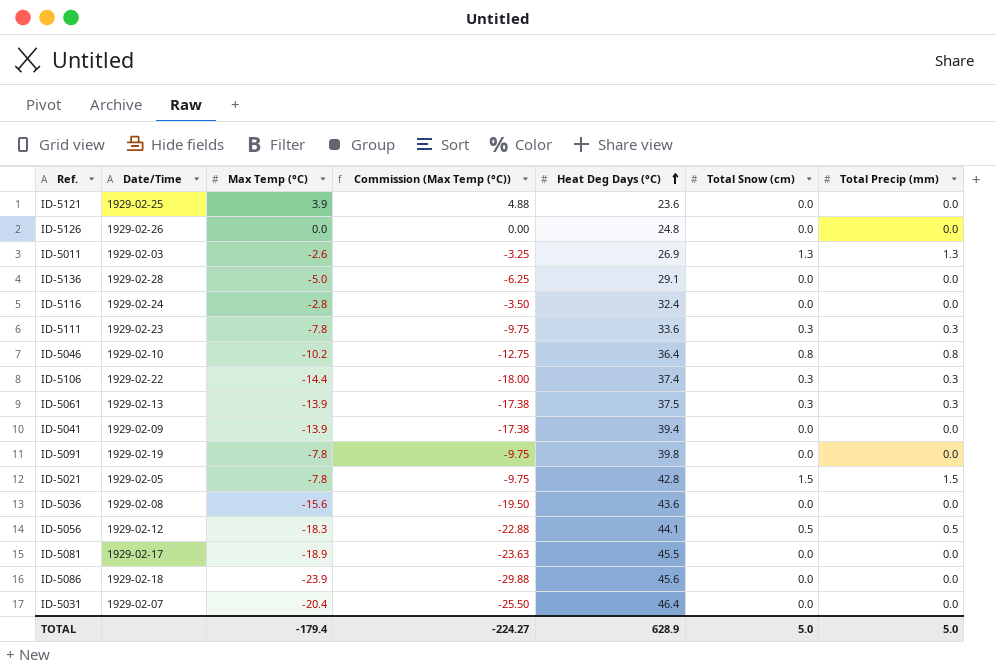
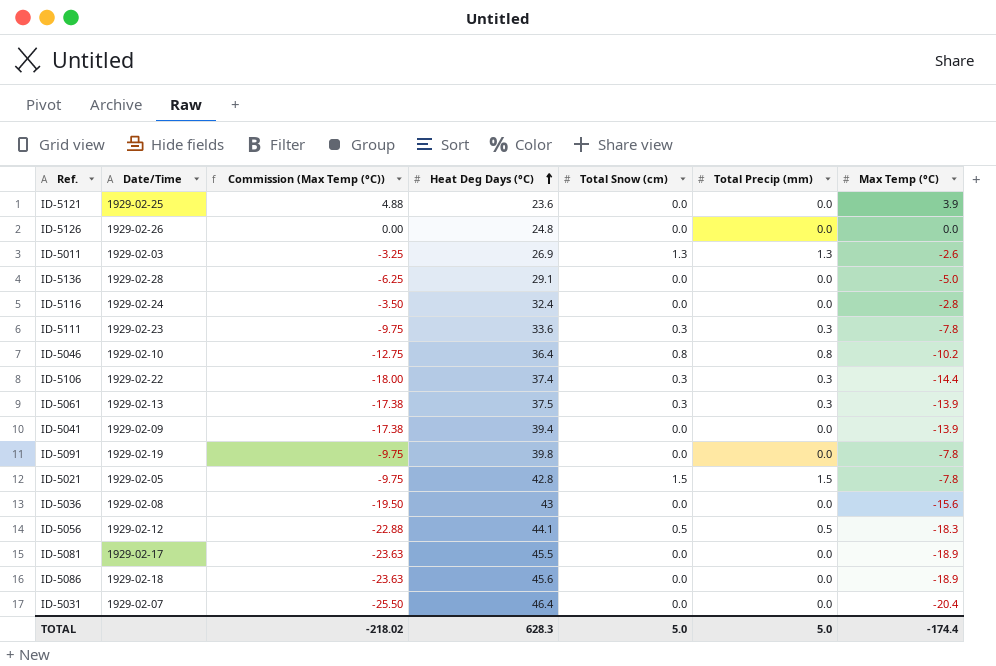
column Max Temp (°C) | position: 3 -> 7
ID-5036 | Heat Deg Days (°C): 43.6 -> 43
ID-5086 | Commission (Max Temp (°C)): -29.88 -> -23.63
ID-5086 | Max Temp (°C): -23.9 -> -18.9
TOTAL | Commission (Max Temp (°C)): -224.27 -> -218.02
TOTAL | Heat Deg Days (°C): 628.9 -> 628.3
TOTAL | Max Temp (°C): -179.4 -> -174.4

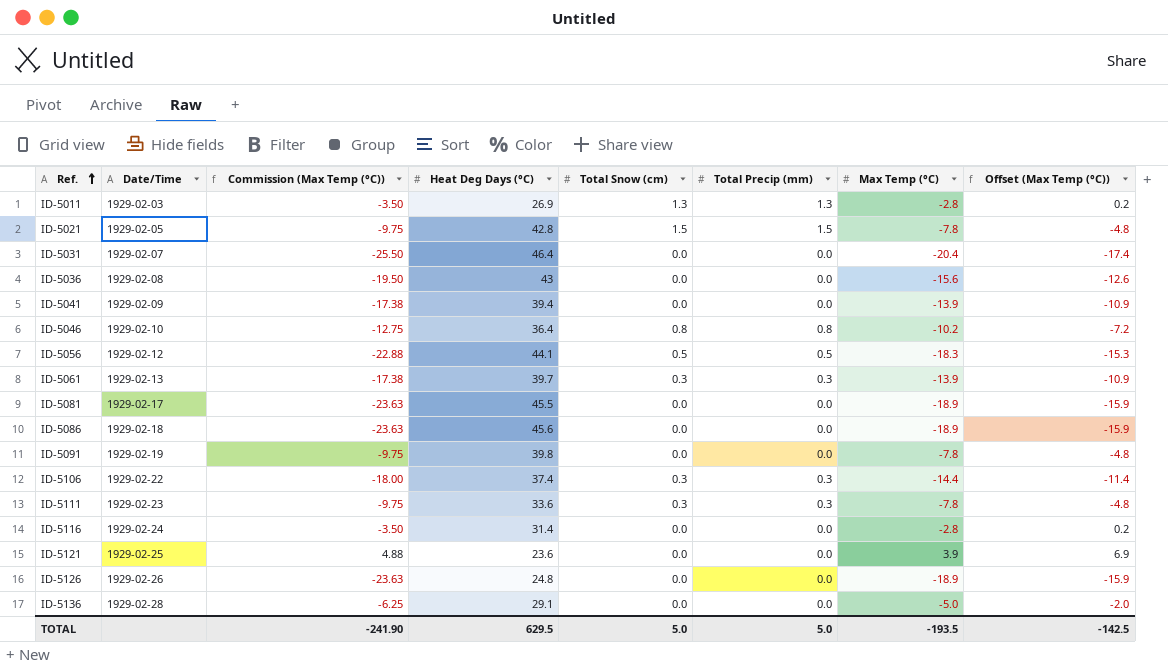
row order: Heat Deg Days (°C) ascending -> Ref. ascending
column Offset (Max Temp (°C)) | formula: none -> [Max Temp (°C)] + 3
ID-5011 | Commission (Max Temp (°C)): -3.25 -> -3.50
ID-5011 | Max Temp (°C): -2.6 -> -2.8
ID-5061 | Heat Deg Days (°C): 37.5 -> 39.7
ID-5116 | Heat Deg Days (°C): 32.4 -> 31.4
ID-5126 | Commission (Max Temp (°C)): 0.00 -> -23.63
ID-5126 | Max Temp (°C): 0.0 -> -18.9
TOTAL | Commission (Max Temp (°C)): -218.02 -> -241.90
TOTAL | Heat Deg Days (°C): 628.3 -> 629.5
TOTAL | Max Temp (°C): -174.4 -> -193.5

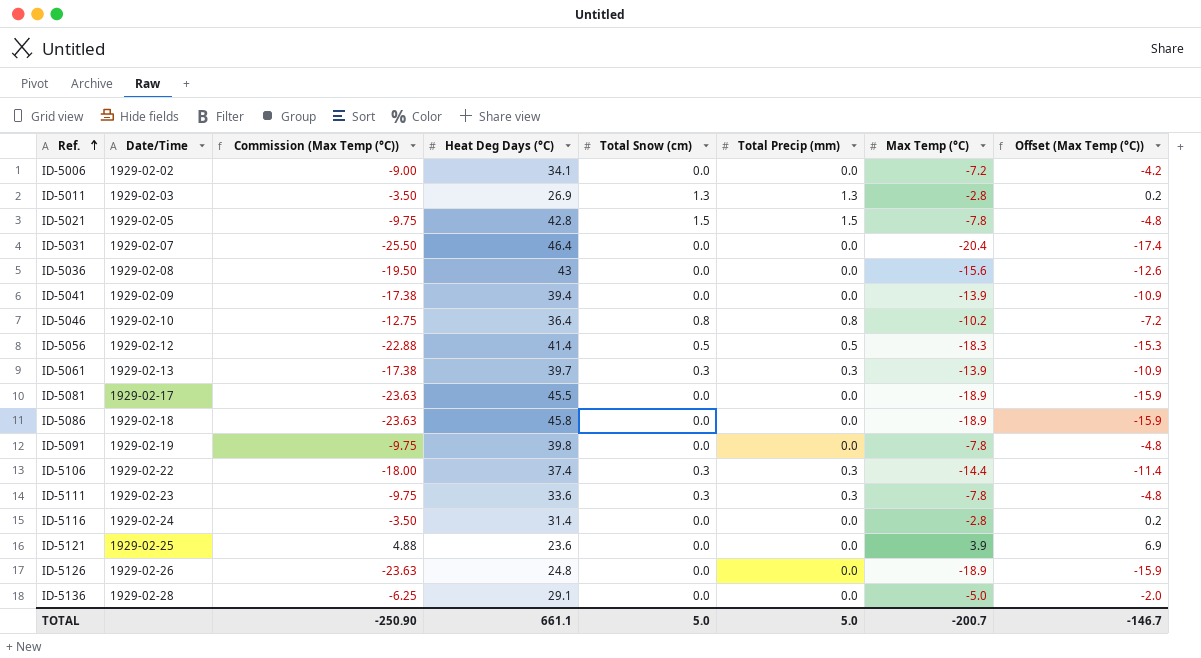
row ID-5006: none -> 1929-02-02 | -9.00 | 34.1 | 0.0 | 0.0 | -7.2 | -4.2
ID-5056 | Heat Deg Days (°C): 44.1 -> 41.4
ID-5086 | Heat Deg Days (°C): 45.6 -> 45.8
TOTAL | Commission (Max Temp (°C)): -241.90 -> -250.90
TOTAL | Heat Deg Days (°C): 629.5 -> 661.1
TOTAL | Max Temp (°C): -193.5 -> -200.7
TOTAL | Offset (Max Temp (°C)): -142.5 -> -146.7

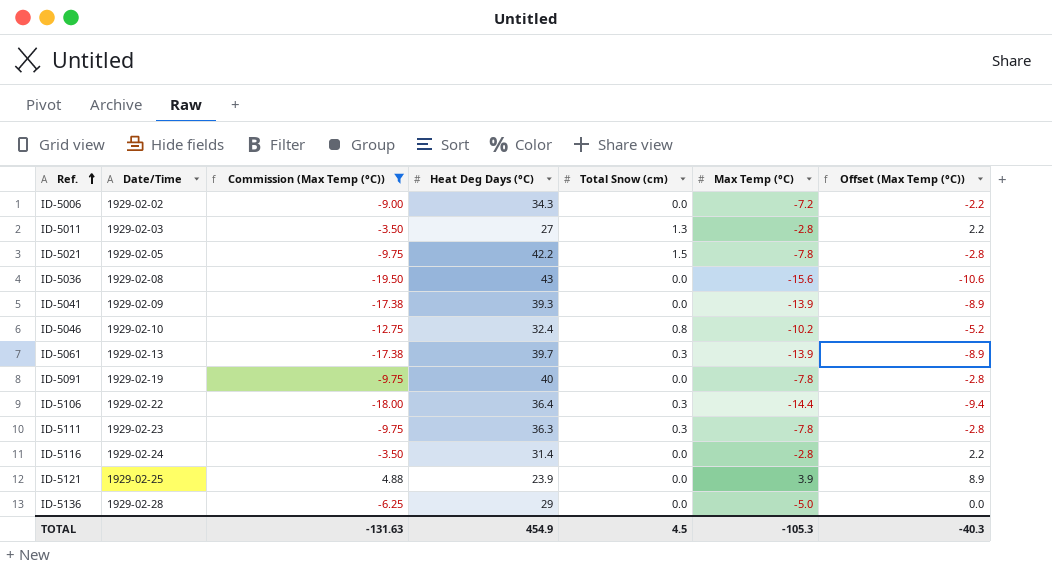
filter: none -> Commission (Max Temp (°C)) >= -19.50
column Total Precip (mm) | position: 6 -> none
column Offset (Max Temp (°C)) | formula: [Max Temp (°C)] + 3 -> [Max Temp (°C)] + 5
ID-5006 | Heat Deg Days (°C): 34.1 -> 34.3
ID-5011 | Heat Deg Days (°C): 26.9 -> 27
ID-5021 | Heat Deg Days (°C): 42.8 -> 42.2
ID-5041 | Heat Deg Days (°C): 39.4 -> 39.3
ID-5046 | Heat Deg Days (°C): 36.4 -> 32.4
ID-5091 | Heat Deg Days (°C): 39.8 -> 40
ID-5106 | Heat Deg Days (°C): 37.4 -> 36.4
ID-5111 | Heat Deg Days (°C): 33.6 -> 36.3
ID-5121 | Heat Deg Days (°C): 23.6 -> 23.9
ID-5136 | Heat Deg Days (°C): 29.1 -> 29
TOTAL | Commission (Max Temp (°C)): -250.90 -> -131.63
TOTAL | Heat Deg Days (°C): 661.1 -> 454.9
TOTAL | Total Snow (cm): 5.0 -> 4.5
TOTAL | Max Temp (°C): -200.7 -> -105.3
TOTAL | Offset (Max Temp (°C)): -146.7 -> -40.3

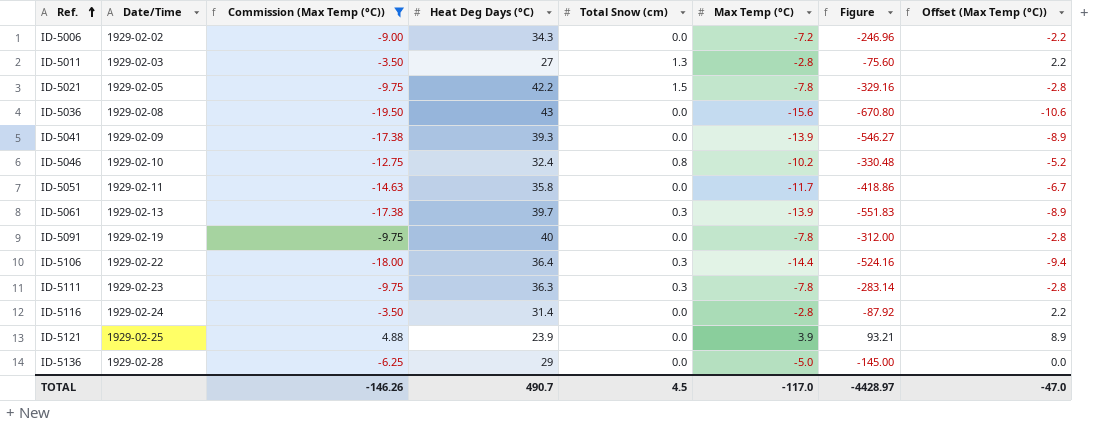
column Figure | formula: none -> [Heat Deg Days (°C)] * [Max Temp (°C)]
row ID-5051: none -> 1929-02-11 | -14.63 | 35.8 | 0.0 | -11.7 | -418.86 | -6.7
TOTAL | Commission (Max Temp (°C)): -131.63 -> -146.26
TOTAL | Heat Deg Days (°C): 454.9 -> 490.7
TOTAL | Max Temp (°C): -105.3 -> -117.0
TOTAL | Offset (Max Temp (°C)): -40.3 -> -47.0

